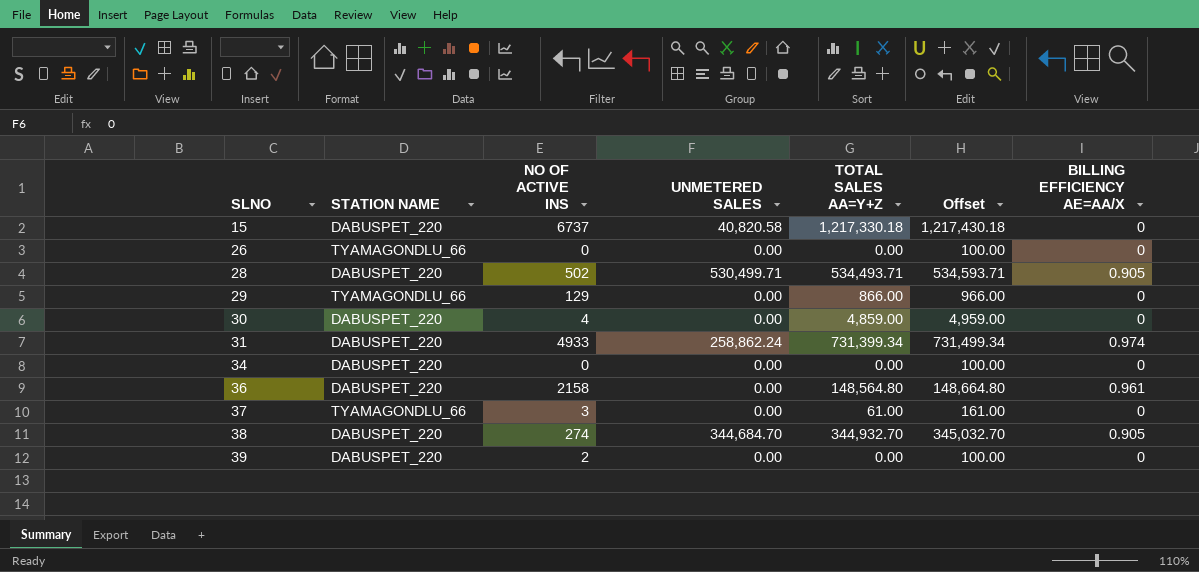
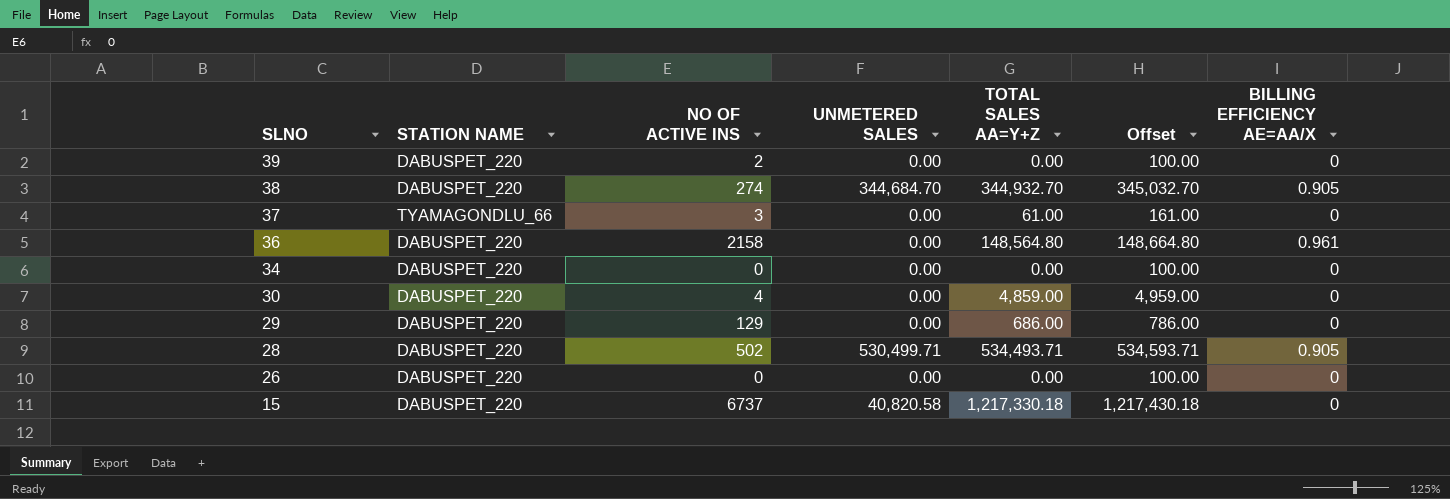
row order: SLNO ascending -> SLNO descending
row 31: DABUSPET_220 | 4933 | 258,862.24 | 731,399.34 | 731,499.34 | 0.974 -> none
29 | STATION NAME: TYAMAGONDLU_66 -> DABUSPET_220
29 | TOTAL SALES AA=Y+Z: 866.00 -> 686.00
29 | Offset: 966.00 -> 786.00
26 | STATION NAME: TYAMAGONDLU_66 -> DABUSPET_220

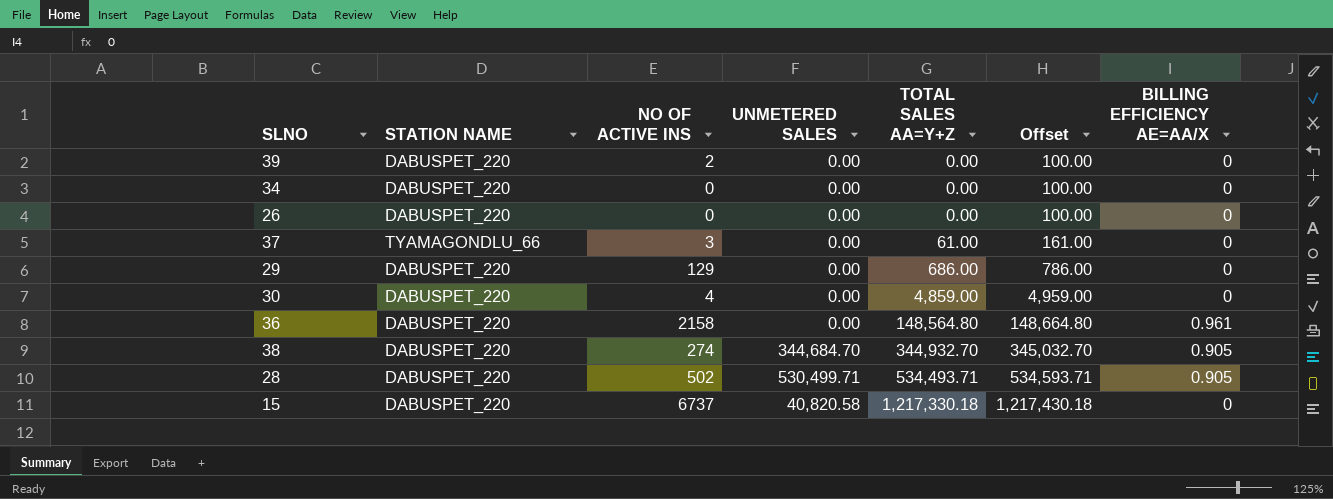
row order: SLNO descending -> TOTAL SALES AA=Y+Z ascending

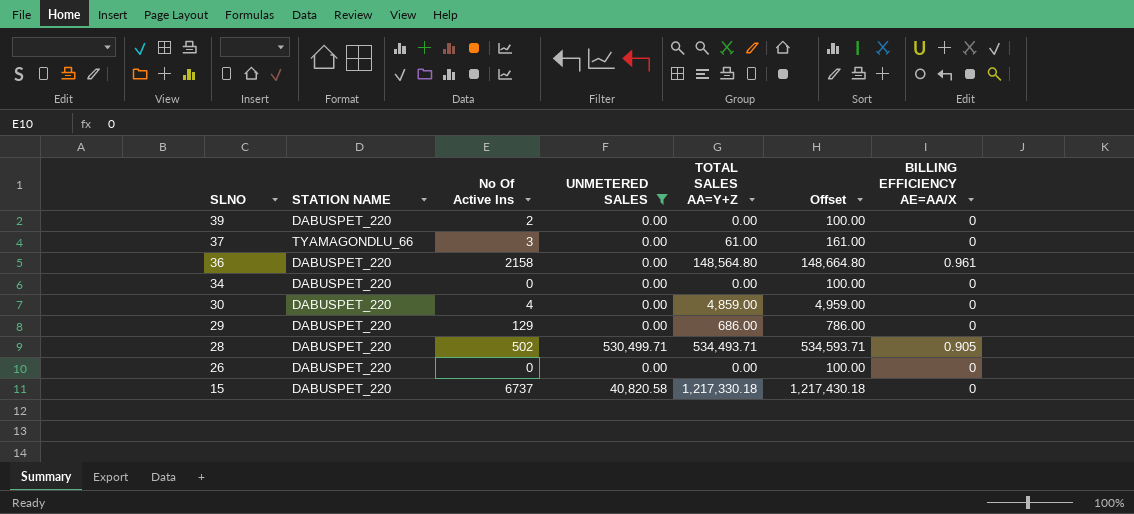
filter: none -> UNMETERED SALES != 344,684.70
row order: TOTAL SALES AA=Y+Z ascending -> SLNO descending
column name: NO OF ACTIVE INS -> No Of Active Ins

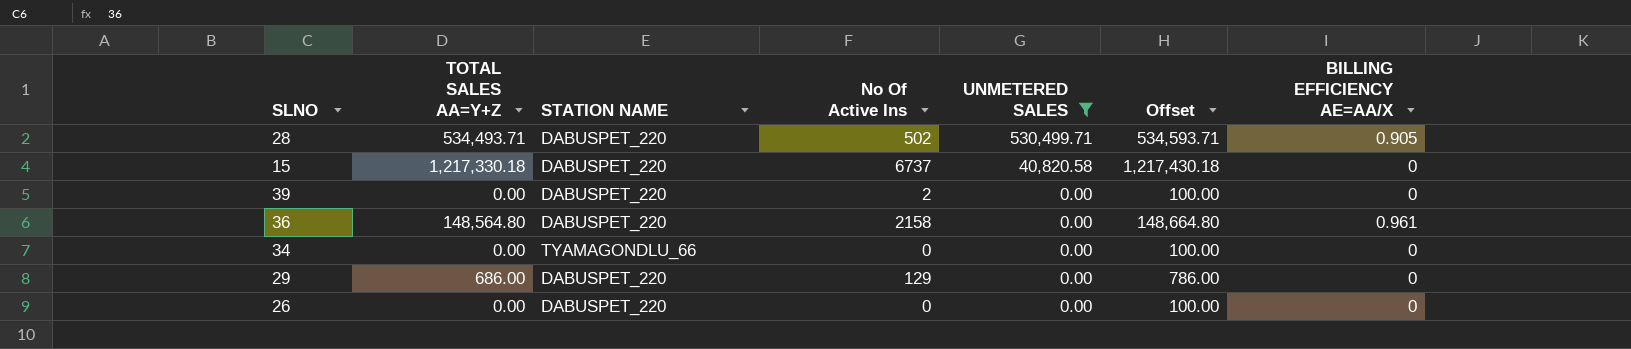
row order: SLNO descending -> UNMETERED SALES descending
column TOTAL SALES AA=Y+Z | position: 5 -> 2
row 37: TYAMAGONDLU_66 | 3 | 0.00 | 61.00 | 161.00 | 0 -> none
row 30: DABUSPET_220 | 4 | 0.00 | 4,859.00 | 4,959.00 | 0 -> none
34 | STATION NAME: DABUSPET_220 -> TYAMAGONDLU_66

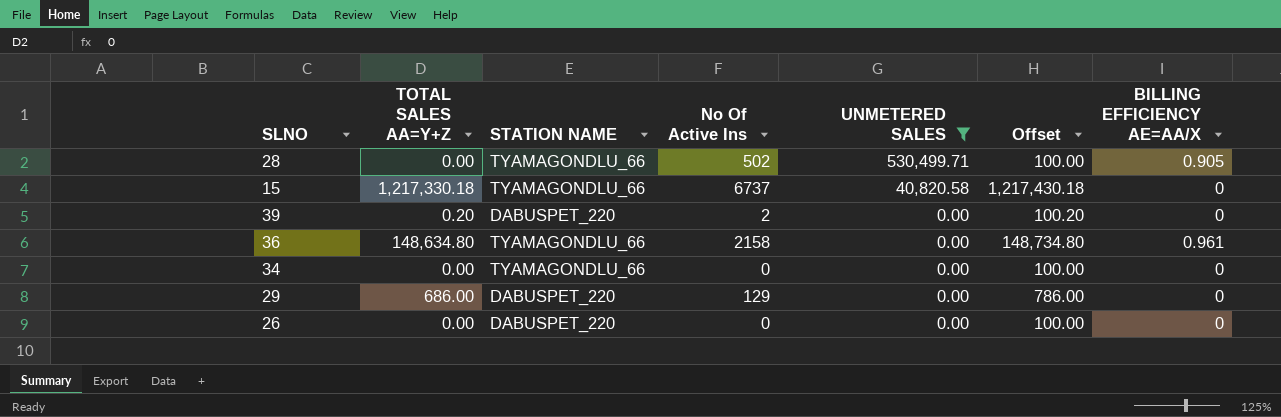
28 | TOTAL SALES AA=Y+Z: 534,493.71 -> 0.00
28 | STATION NAME: DABUSPET_220 -> TYAMAGONDLU_66
28 | Offset: 534,593.71 -> 100.00
15 | STATION NAME: DABUSPET_220 -> TYAMAGONDLU_66
39 | TOTAL SALES AA=Y+Z: 0.00 -> 0.20
39 | Offset: 100.00 -> 100.20
36 | TOTAL SALES AA=Y+Z: 148,564.80 -> 148,634.80
36 | STATION NAME: DABUSPET_220 -> TYAMAGONDLU_66
36 | Offset: 148,664.80 -> 148,734.80

